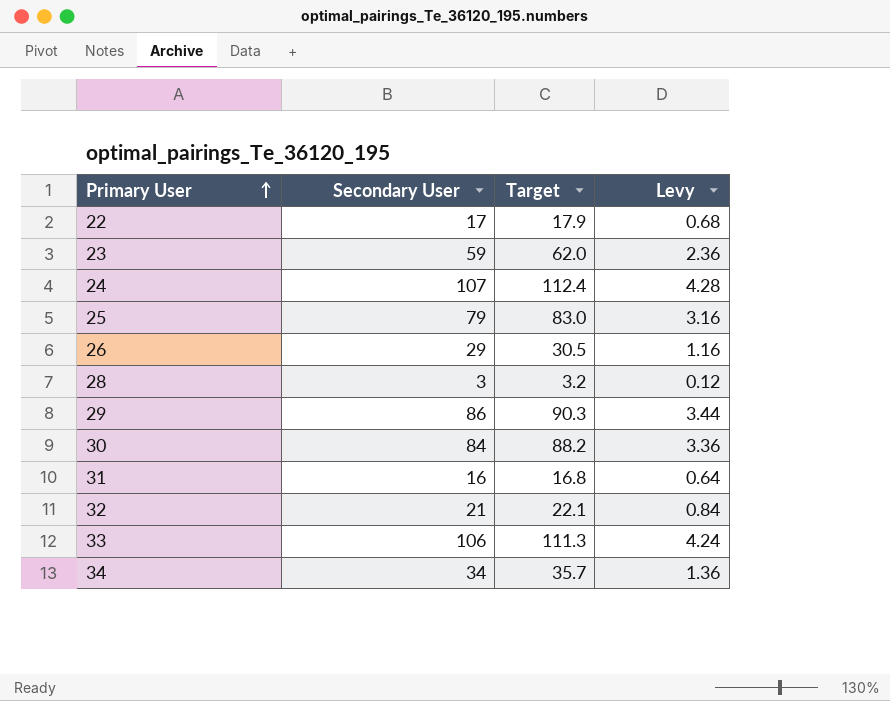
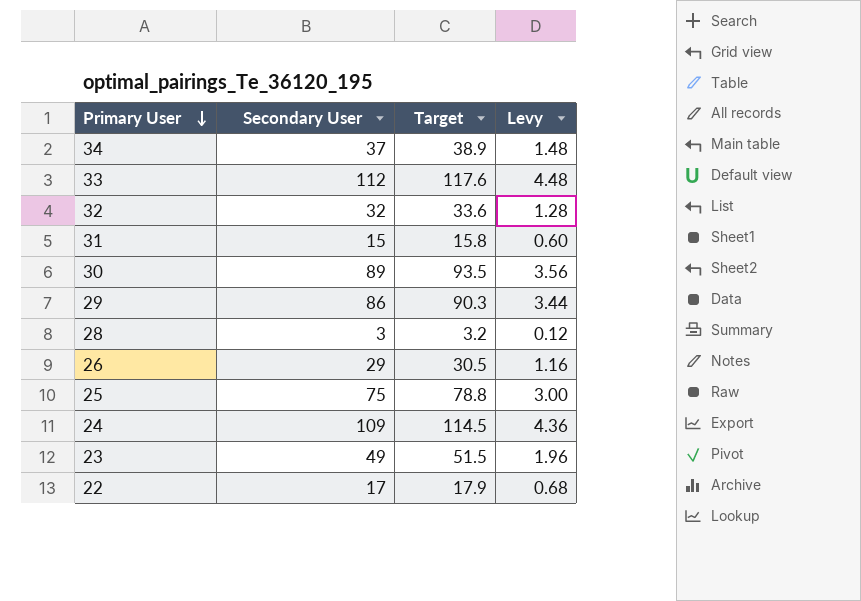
row order: Primary User ascending -> Primary User descending
34 | Secondary User: 34 -> 37
34 | Target: 35.7 -> 38.9
34 | Levy: 1.36 -> 1.48
33 | Secondary User: 106 -> 112
33 | Target: 111.3 -> 117.6
33 | Levy: 4.24 -> 4.48
32 | Secondary User: 21 -> 32
32 | Target: 22.1 -> 33.6
32 | Levy: 0.84 -> 1.28
31 | Secondary User: 16 -> 15
31 | Target: 16.8 -> 15.8
31 | Levy: 0.64 -> 0.60
30 | Secondary User: 84 -> 89
30 | Target: 88.2 -> 93.5
30 | Levy: 3.36 -> 3.56
25 | Secondary User: 79 -> 75
25 | Target: 83.0 -> 78.8
25 | Levy: 3.16 -> 3.00
24 | Secondary User: 107 -> 109
24 | Target: 112.4 -> 114.5
24 | Levy: 4.28 -> 4.36
23 | Secondary User: 59 -> 49
23 | Target: 62.0 -> 51.5
23 | Levy: 2.36 -> 1.96

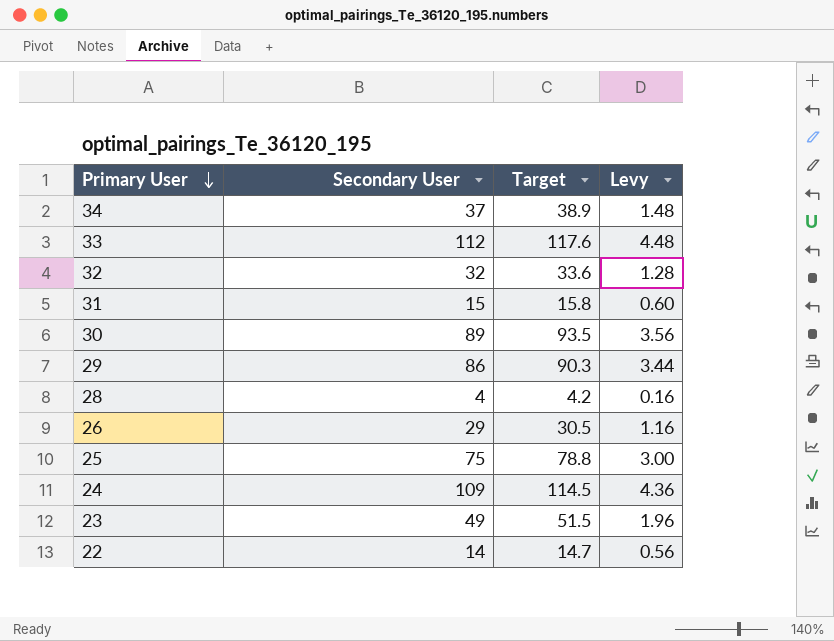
28 | Secondary User: 3 -> 4
28 | Target: 3.2 -> 4.2
28 | Levy: 0.12 -> 0.16
22 | Secondary User: 17 -> 14
22 | Target: 17.9 -> 14.7
22 | Levy: 0.68 -> 0.56

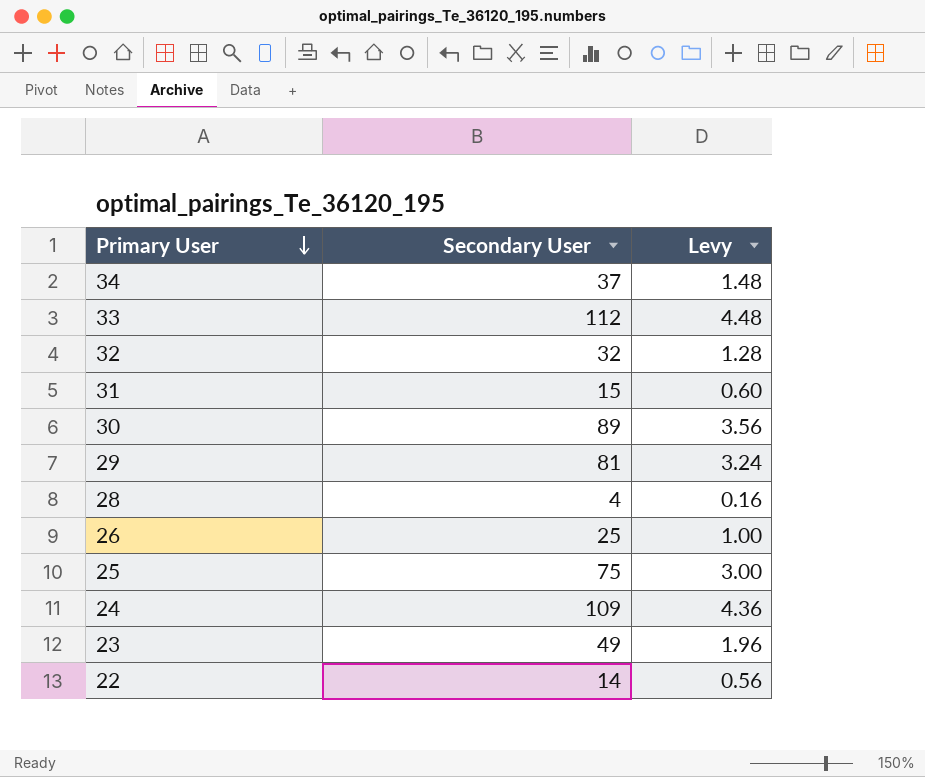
column Target | formula: [Secondary User] * 1.05 -> none
29 | Secondary User: 86 -> 81
29 | Levy: 3.44 -> 3.24
26 | Secondary User: 29 -> 25
26 | Levy: 1.16 -> 1.00

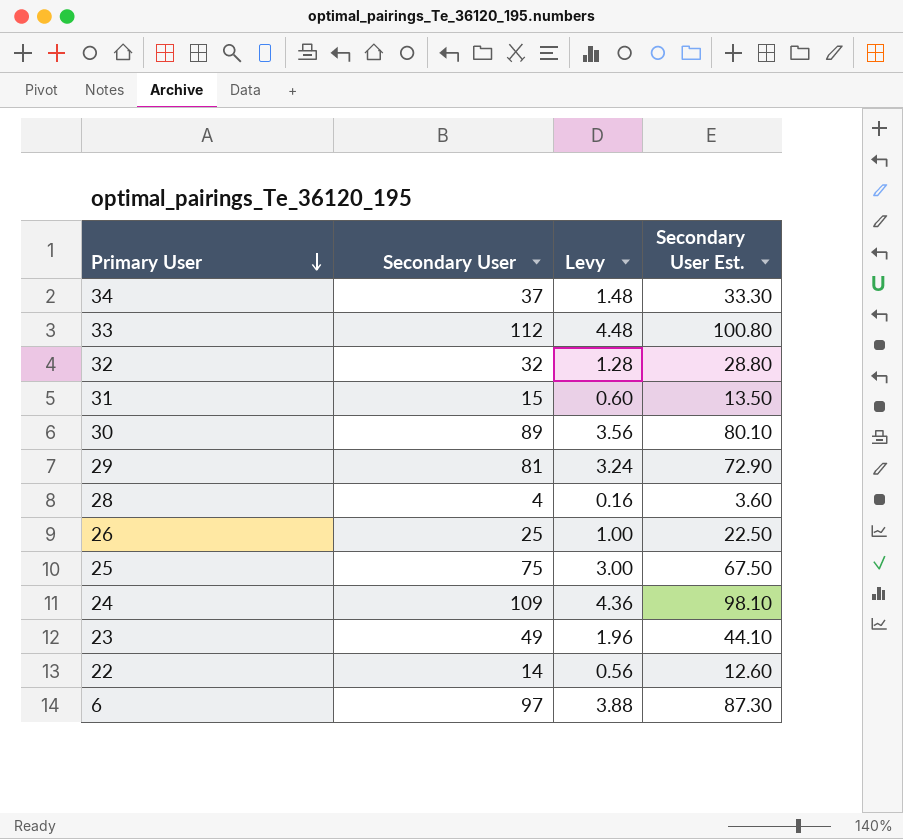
column Secondary User Est. | formula: none -> [Secondary User] * 0.9
row 6: none -> 97 | 3.88 | 87.30

